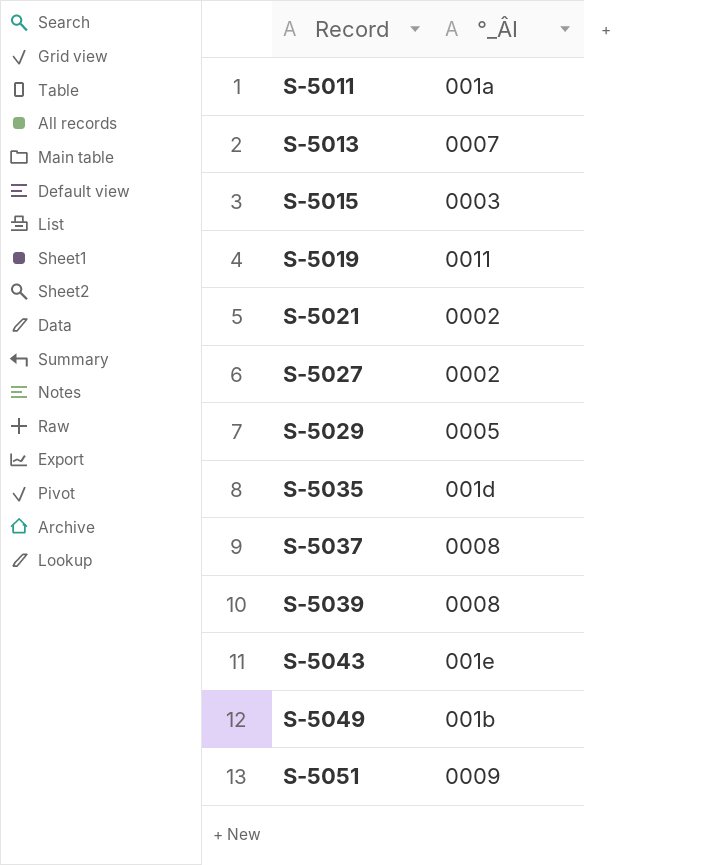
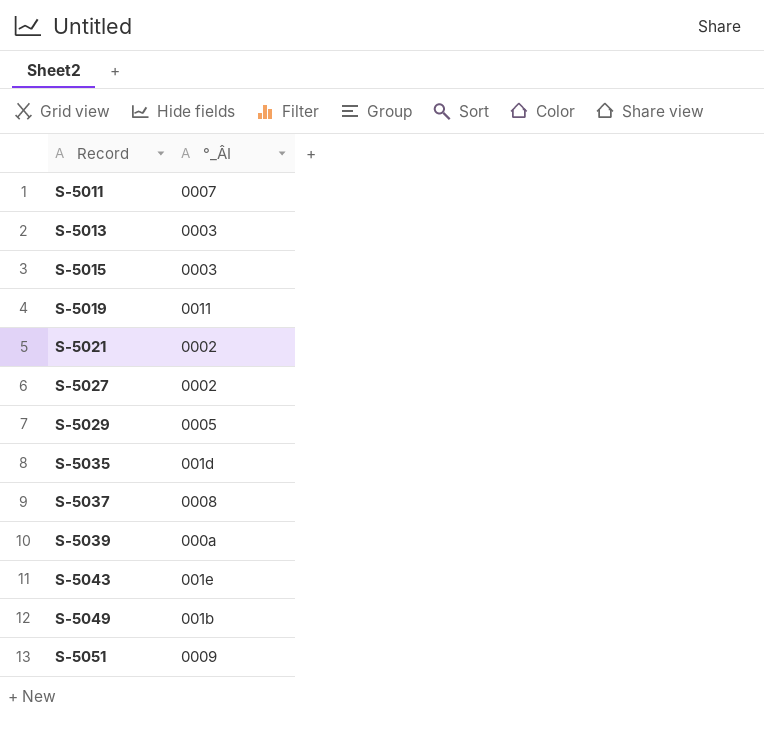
S-5011 | °_ÂI: 001a -> 0007
S-5013 | °_ÂI: 0007 -> 0003
S-5039 | °_ÂI: 0008 -> 000a

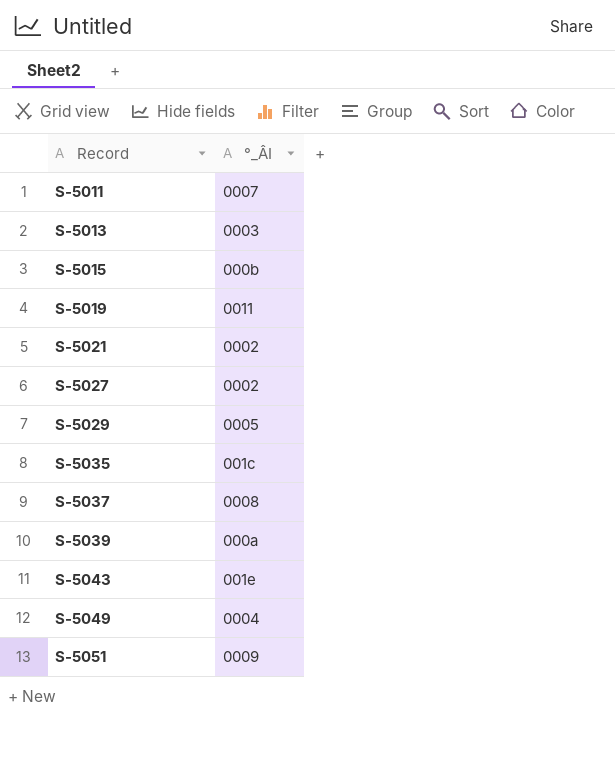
S-5015 | °_ÂI: 0003 -> 000b
S-5035 | °_ÂI: 001d -> 001c
S-5049 | °_ÂI: 001b -> 0004

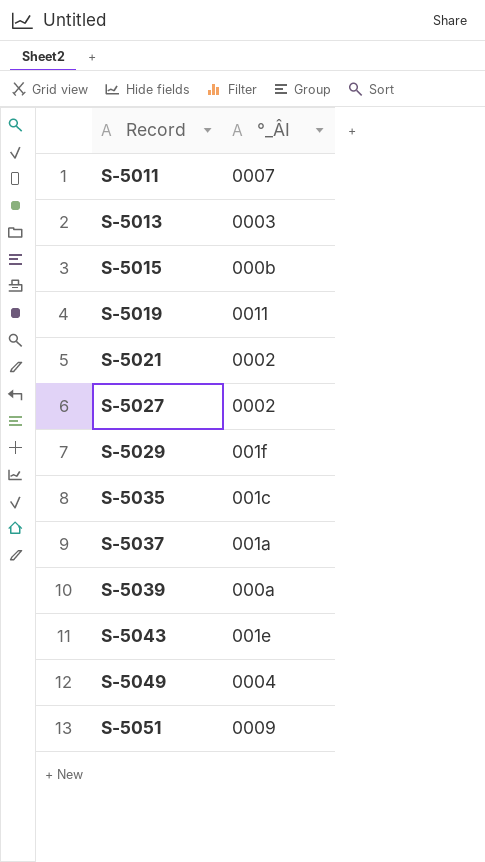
S-5029 | °_ÂI: 0005 -> 001f
S-5037 | °_ÂI: 0008 -> 001a

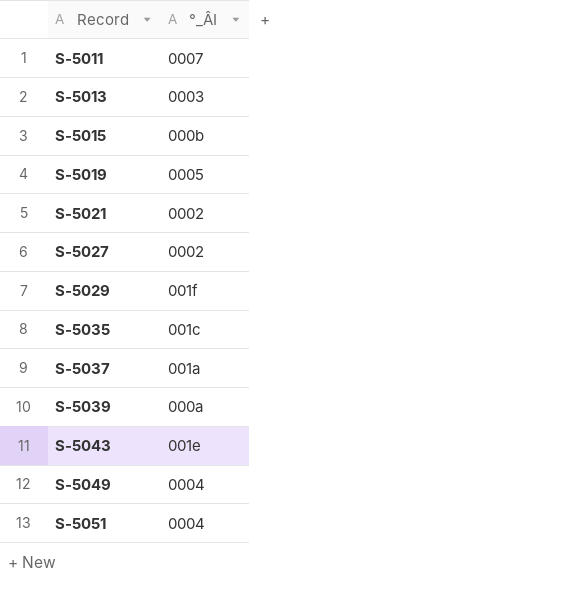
S-5019 | °_ÂI: 0011 -> 0005
S-5051 | °_ÂI: 0009 -> 0004

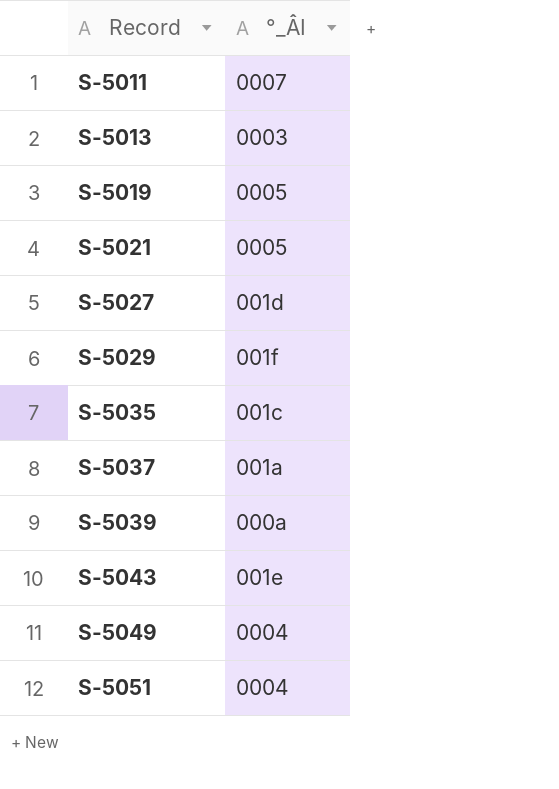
row S-5015: 000b -> none
S-5021 | °_ÂI: 0002 -> 0005
S-5027 | °_ÂI: 0002 -> 001d

